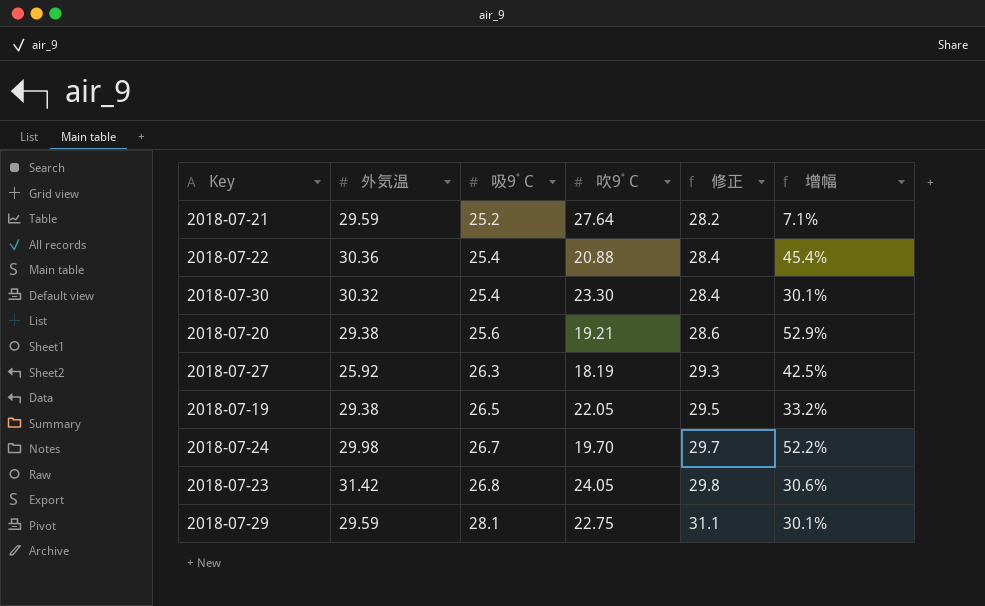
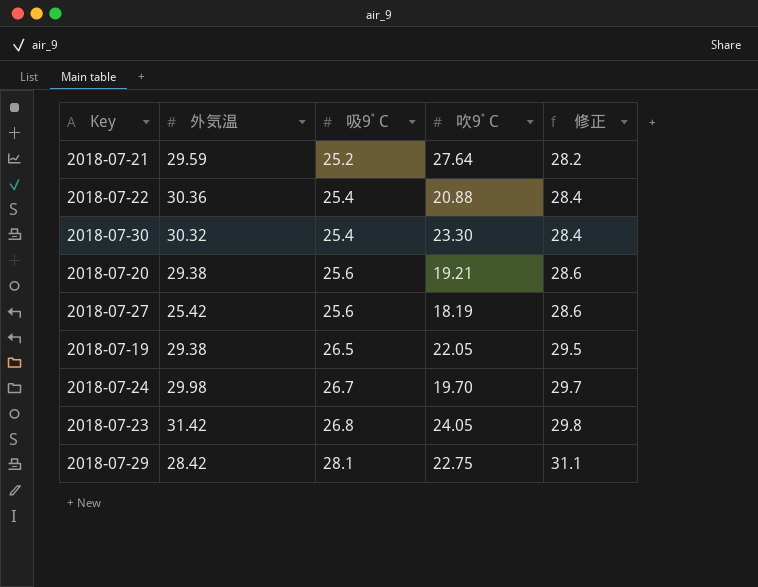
column 增幅 | formula: ([外気温] - [吹9ﾟC]) / [吹9ﾟC] -> none
2018-07-27 | 外気温: 25.92 -> 25.42
2018-07-27 | 吸9ﾟC: 26.3 -> 25.6
2018-07-27 | 修正: 29.3 -> 28.6
2018-07-29 | 外気温: 29.59 -> 28.42

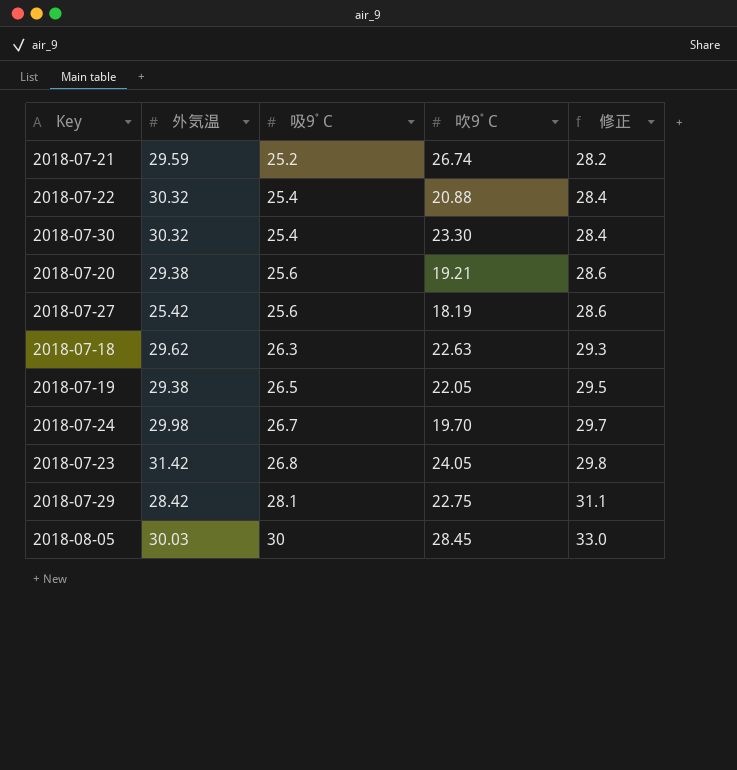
2018-07-21 | 吹9ﾟC: 27.64 -> 26.74
2018-07-22 | 外気温: 30.36 -> 30.32
row 2018-07-18: none -> 29.62 | 26.3 | 22.63 | 29.3
row 2018-08-05: none -> 30.03 | 30 | 28.45 | 33.0

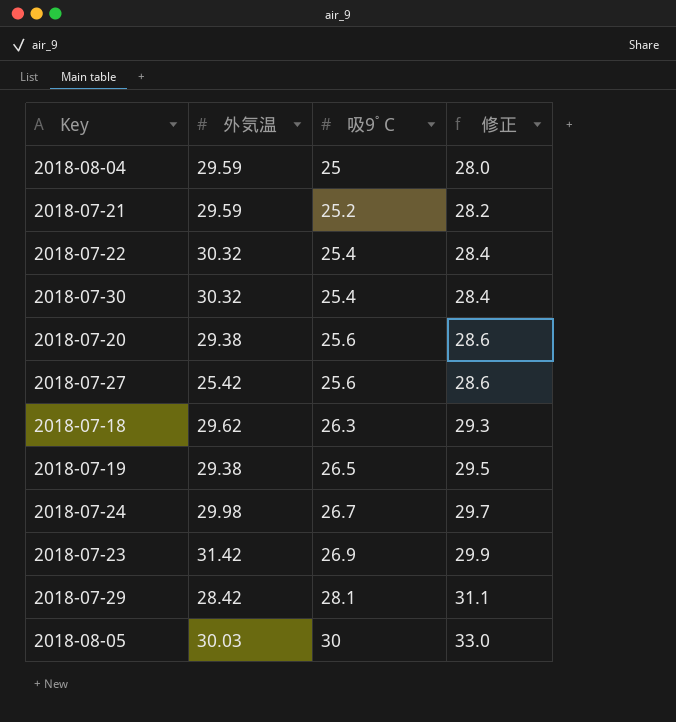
column 吹9ﾟC | position: 4 -> none
row 2018-08-04: none -> 29.59 | 25 | 28.0
2018-07-23 | 吸9ﾟC: 26.8 -> 26.9
2018-07-23 | 修正: 29.8 -> 29.9

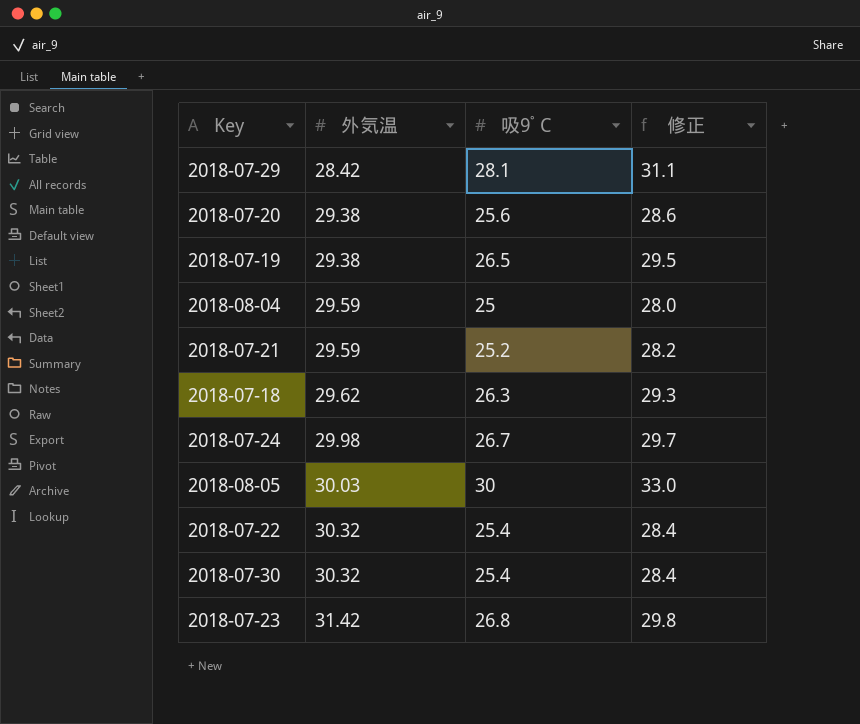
row order: 吸9ﾟC ascending -> 外気温 ascending
row 2018-07-27: 25.42 | 25.6 | 28.6 -> none
2018-07-23 | 吸9ﾟC: 26.9 -> 26.8
2018-07-23 | 修正: 29.9 -> 29.8

